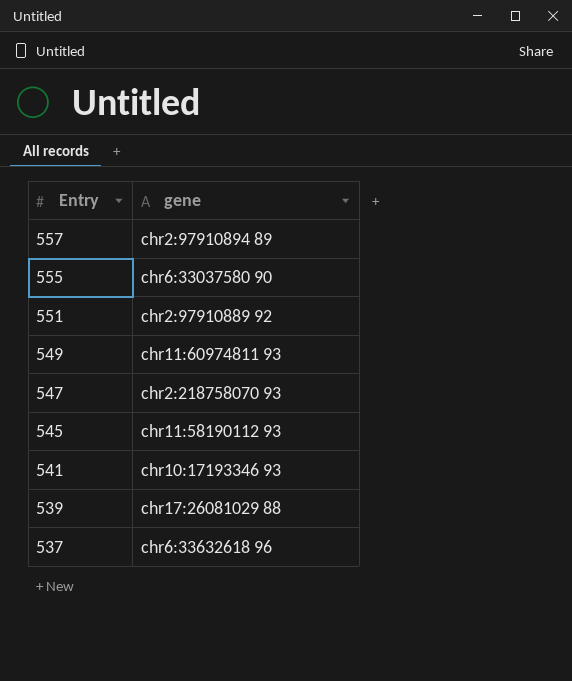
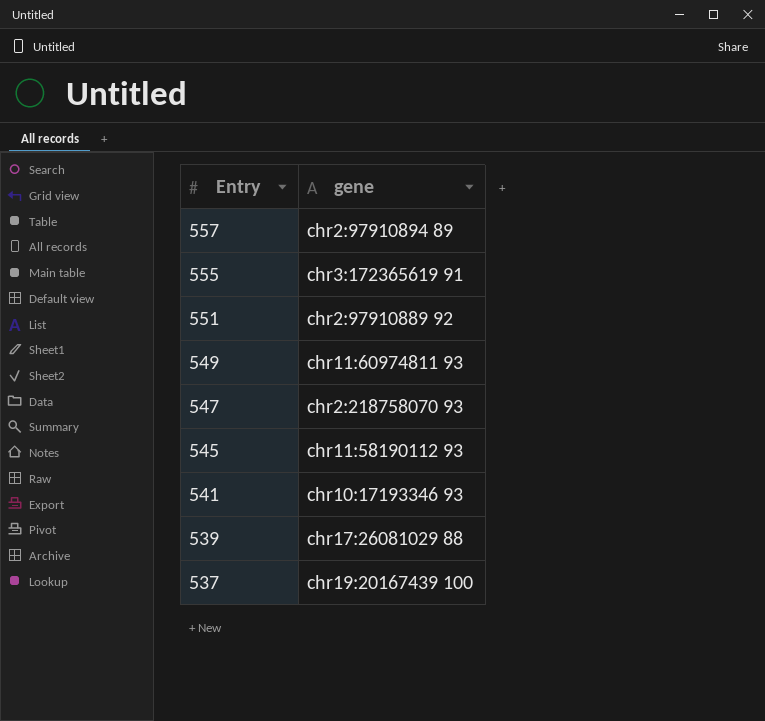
555 | gene: chr6:33037580 90 -> chr3:172365619 91
537 | gene: chr6:33632618 96 -> chr19:20167439 100

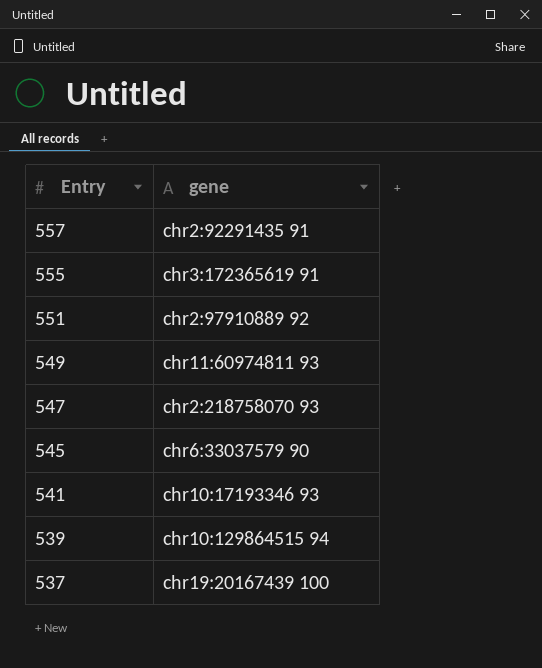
557 | gene: chr2:97910894 89 -> chr2:92291435 91
545 | gene: chr11:58190112 93 -> chr6:33037579 90
539 | gene: chr17:26081029 88 -> chr10:129864515 94

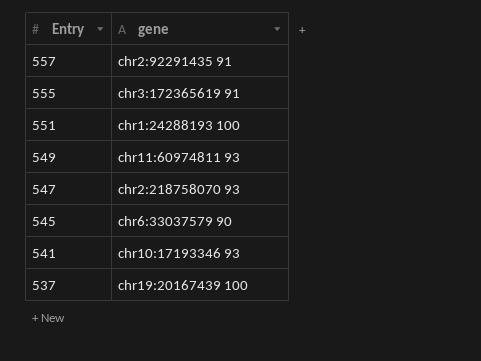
row 539: chr10:129864515 94 -> none
551 | gene: chr2:97910889 92 -> chr1:24288193 100

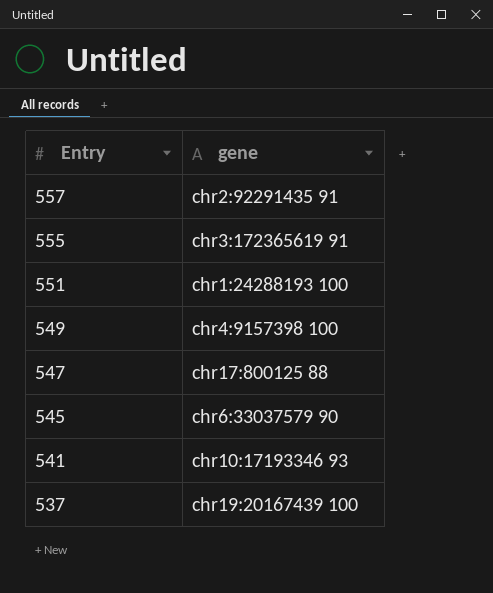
549 | gene: chr11:60974811 93 -> chr4:9157398 100
547 | gene: chr2:218758070 93 -> chr17:800125 88

